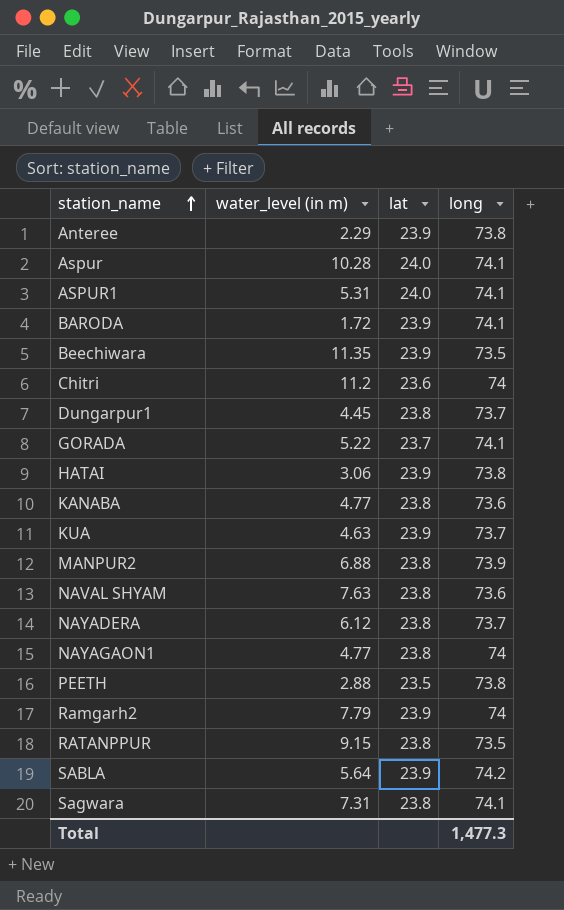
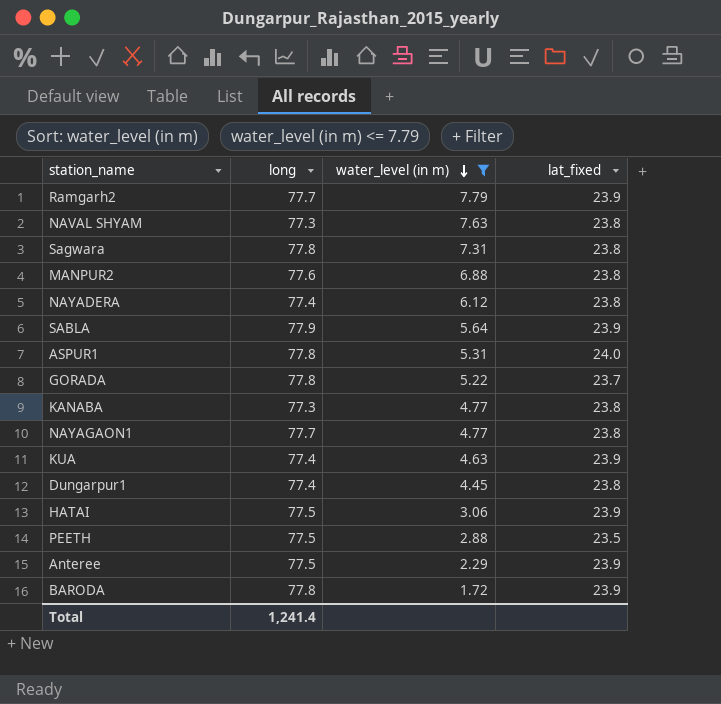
filter: none -> water_level (in m) <= 7.79
row order: station_name ascending -> water_level (in m) descending
column long | position: 4 -> 2
column name: lat -> lat_fixed
Ramgarh2 | long: 74 -> 77.7
NAVAL SHYAM | long: 73.6 -> 77.3
Sagwara | long: 74.1 -> 77.8
MANPUR2 | long: 73.9 -> 77.6
NAYADERA | long: 73.7 -> 77.4
SABLA | long: 74.2 -> 77.9
ASPUR1 | long: 74.1 -> 77.8
GORADA | long: 74.1 -> 77.8
KANABA | long: 73.6 -> 77.3
NAYAGAON1 | long: 74 -> 77.7
KUA | long: 73.7 -> 77.4
Dungarpur1 | long: 73.7 -> 77.4
HATAI | long: 73.8 -> 77.5
PEETH | long: 73.8 -> 77.5
Anteree | long: 73.8 -> 77.5
BARODA | long: 74.1 -> 77.8
Total | long: 1,477.3 -> 1,241.4

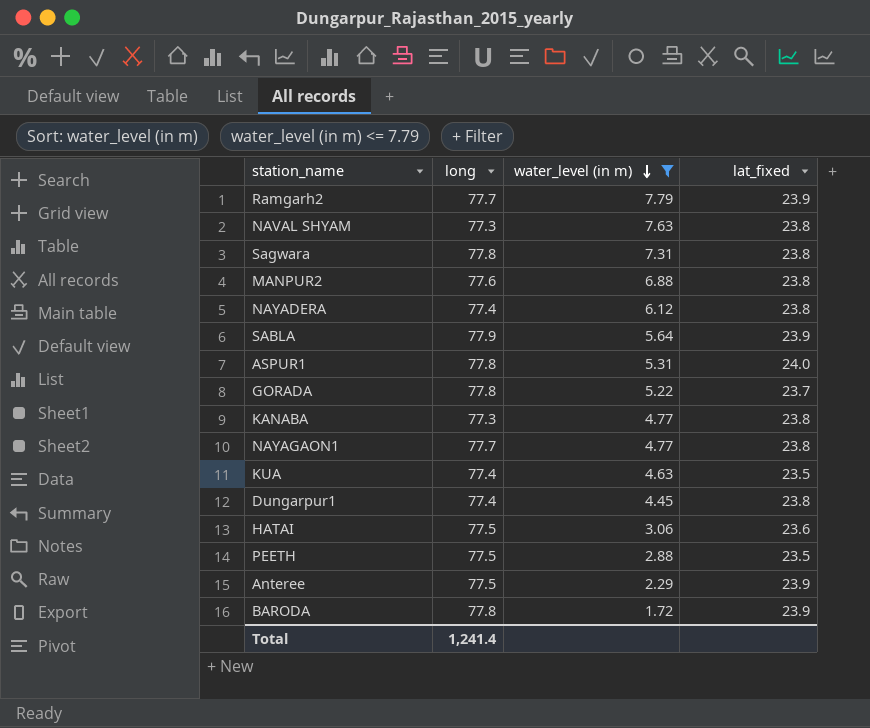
KUA | lat_fixed: 23.9 -> 23.5
HATAI | lat_fixed: 23.9 -> 23.6

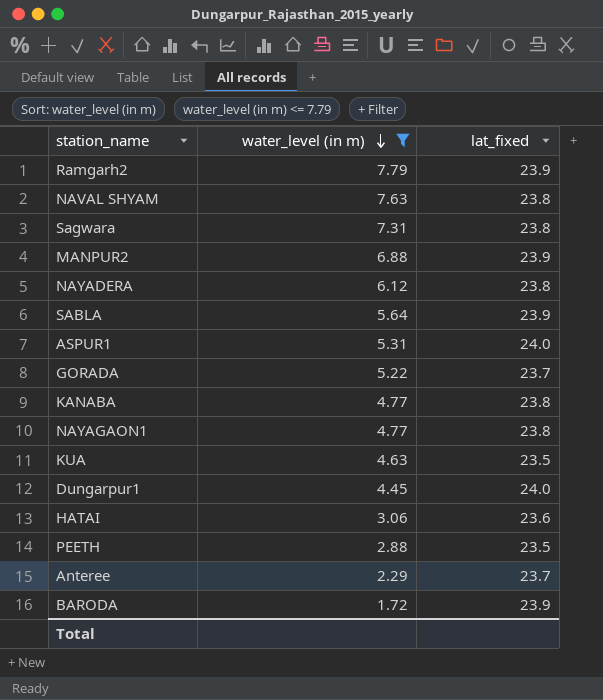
column long | position: 2 -> none
MANPUR2 | lat_fixed: 23.8 -> 23.9
Dungarpur1 | lat_fixed: 23.8 -> 24.0
Anteree | lat_fixed: 23.9 -> 23.7

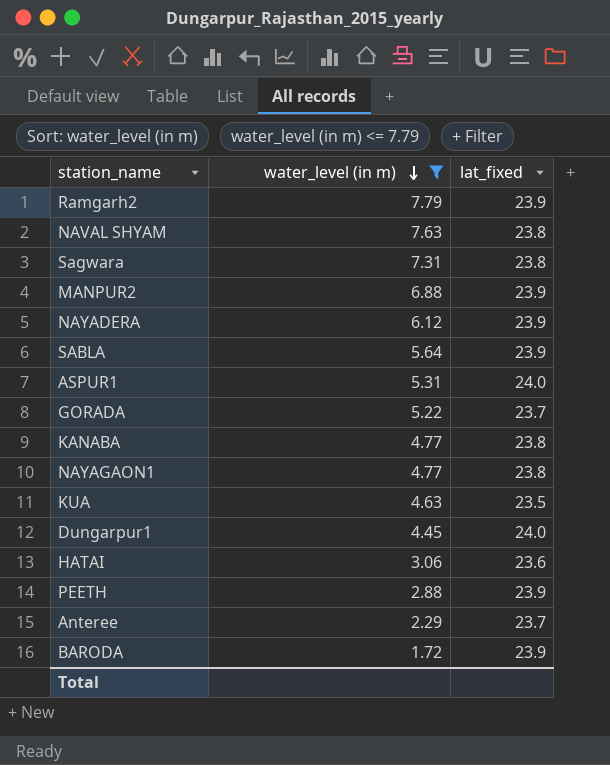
NAYADERA | lat_fixed: 23.8 -> 23.9
PEETH | lat_fixed: 23.5 -> 23.9

